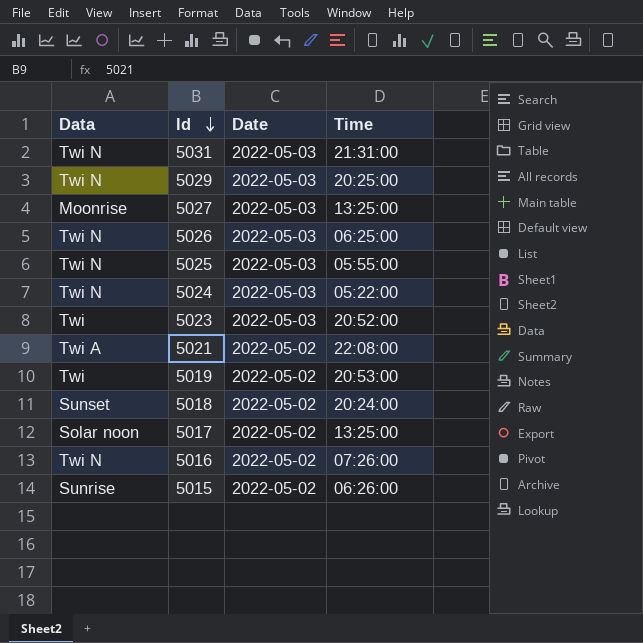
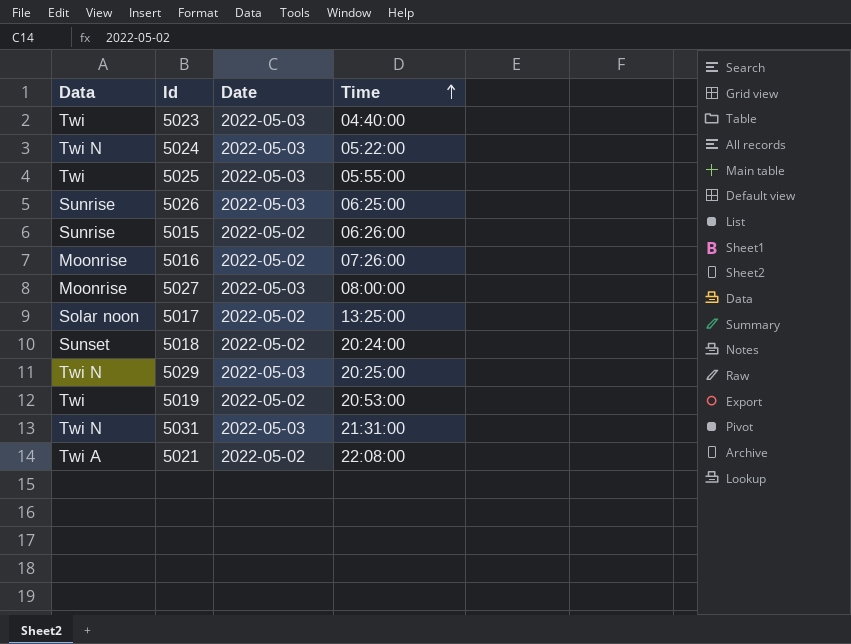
row order: Id descending -> Time ascending
5023 | Time: 20:52:00 -> 04:40:00
5025 | Data: Twi N -> Twi
5026 | Data: Twi N -> Sunrise
5016 | Data: Twi N -> Moonrise
5027 | Time: 13:25:00 -> 08:00:00

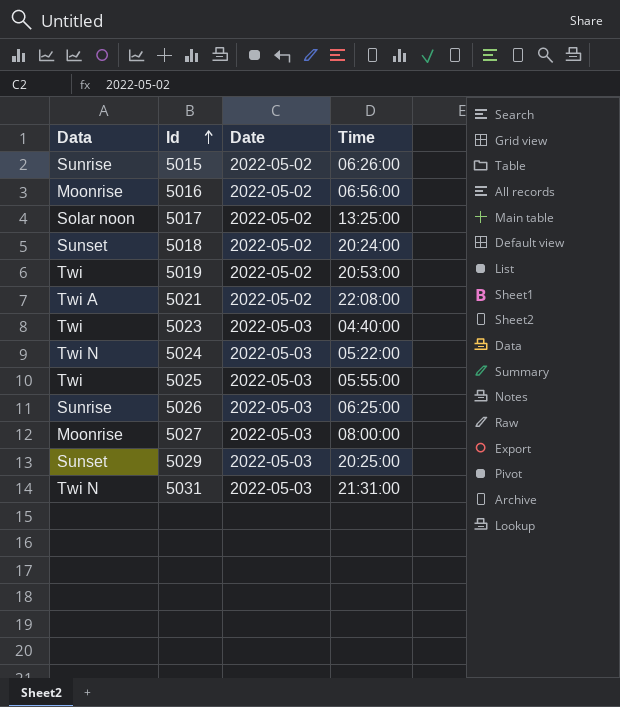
row order: Time ascending -> Id ascending
5016 | Time: 07:26:00 -> 06:56:00
5029 | Data: Twi N -> Sunset

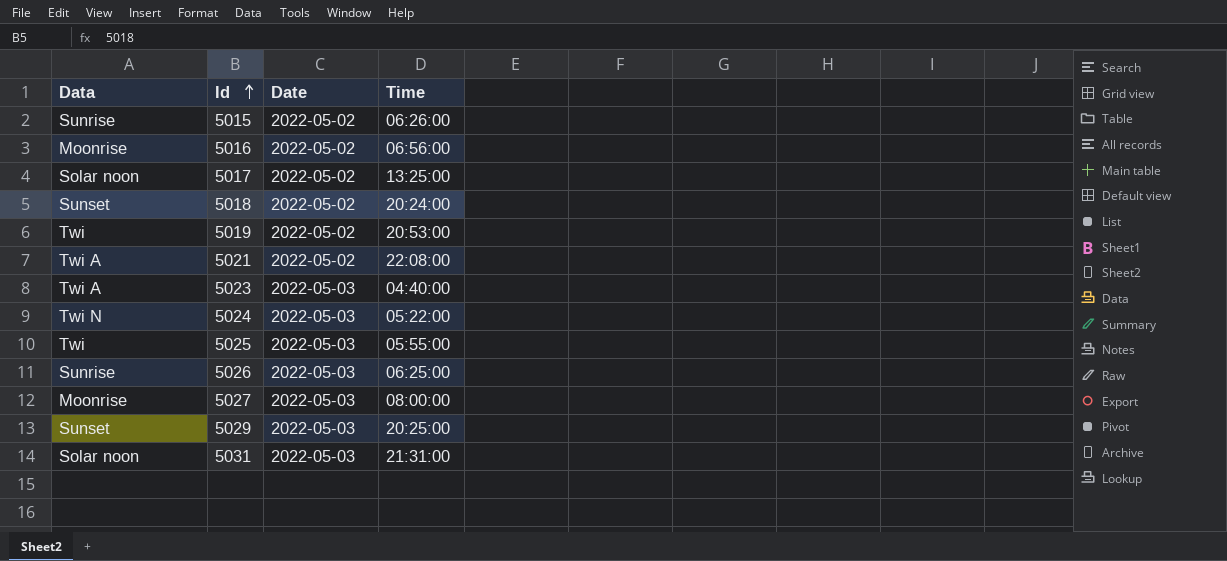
5023 | Data: Twi -> Twi A
5031 | Data: Twi N -> Solar noon

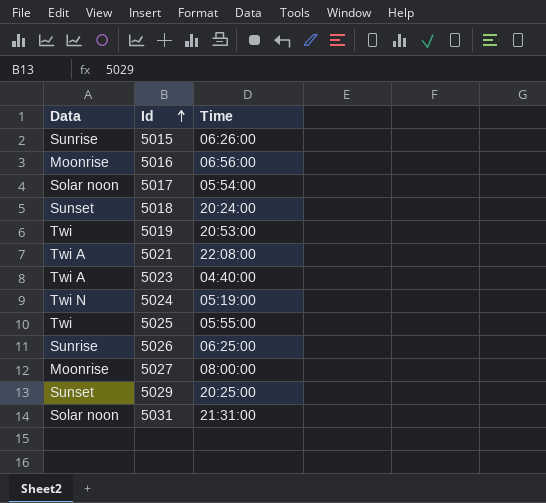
column Date | position: 3 -> none
5017 | Time: 13:25:00 -> 05:54:00
5024 | Time: 05:22:00 -> 05:19:00

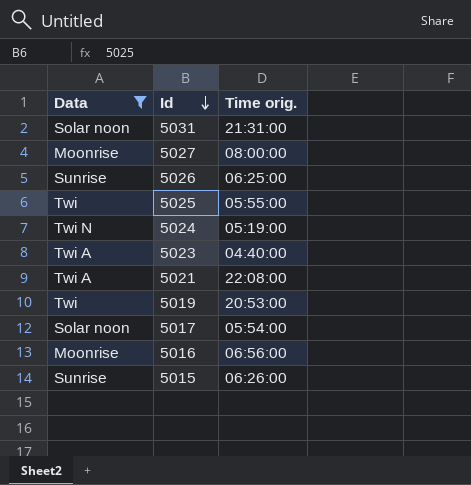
filter: none -> Data != Sunset
row order: Id ascending -> Id descending
column name: Time -> Time orig.

